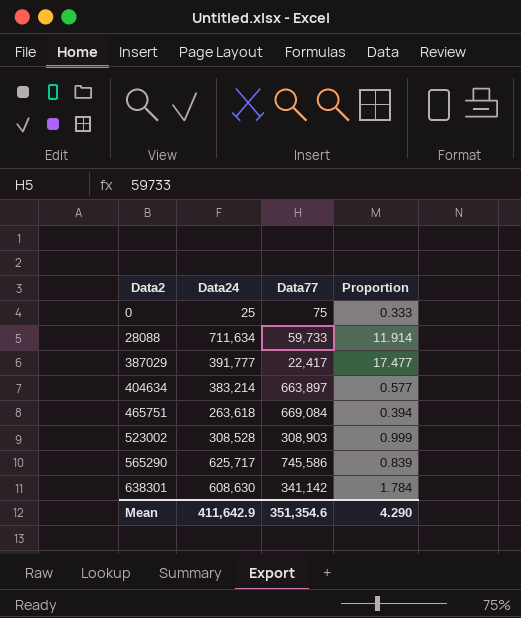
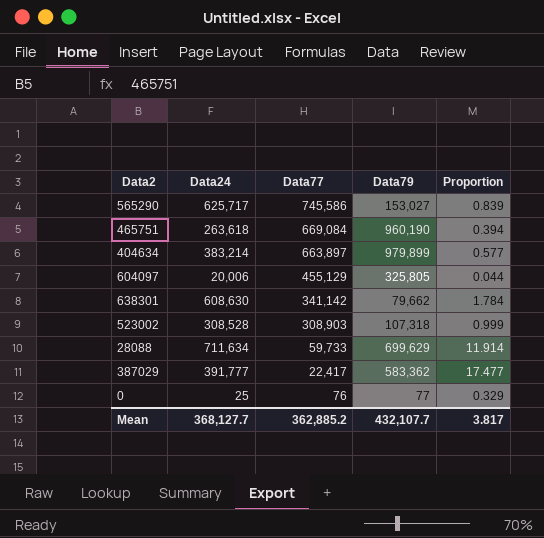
row order: Data2 ascending -> Data77 descending
column Data79 | position: none -> 4
row 604097: none -> 20,006 | 455,129 | 325,805 | 0.044
0 | Data77: 75 -> 76
0 | Proportion: 0.333 -> 0.329
Mean | Data24: 411,642.9 -> 368,127.7
Mean | Data77: 351,354.6 -> 362,885.2
Mean | Proportion: 4.290 -> 3.817

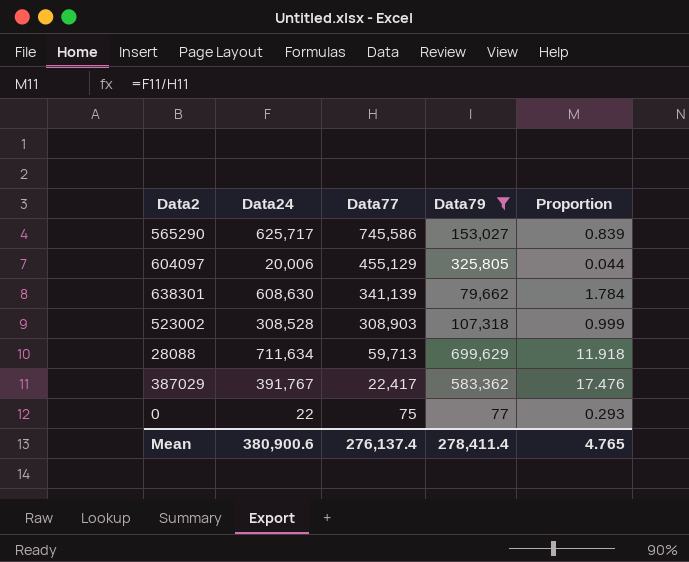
filter: none -> Data79 <= 699,629
638301 | Data77: 341,142 -> 341,139
28088 | Data77: 59,733 -> 59,713
28088 | Proportion: 11.914 -> 11.918
387029 | Data24: 391,777 -> 391,767
387029 | Proportion: 17.477 -> 17.476
0 | Data24: 25 -> 22
0 | Data77: 76 -> 75
0 | Proportion: 0.329 -> 0.293
Mean | Data24: 368,127.7 -> 380,900.6
Mean | Data77: 362,885.2 -> 276,137.4
Mean | Data79: 432,107.7 -> 278,411.4
Mean | Proportion: 3.817 -> 4.765

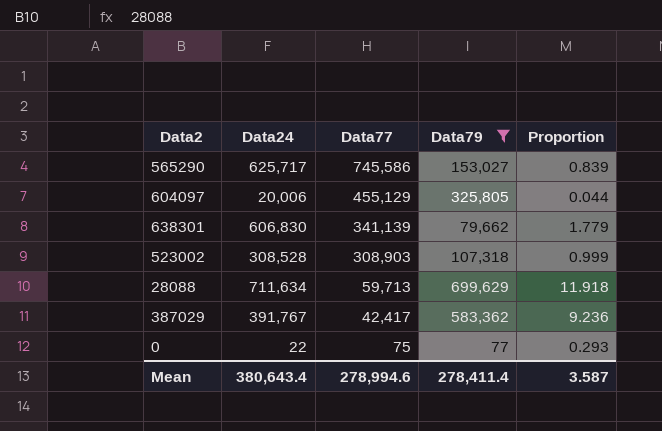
638301 | Data24: 608,630 -> 606,830
638301 | Proportion: 1.784 -> 1.779
387029 | Data77: 22,417 -> 42,417
387029 | Proportion: 17.476 -> 9.236
Mean | Data24: 380,900.6 -> 380,643.4
Mean | Data77: 276,137.4 -> 278,994.6
Mean | Proportion: 4.765 -> 3.587

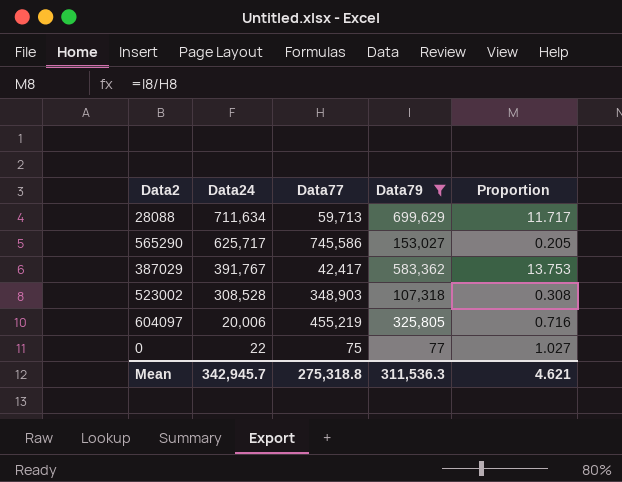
row order: Data77 descending -> Data24 descending
column Proportion | formula: [Data24] / [Data77] -> [Data79] / [Data77]
row 638301: 606,830 | 341,139 | 79,662 | 1.779 -> none
523002 | Data77: 308,903 -> 348,903
604097 | Data77: 455,129 -> 455,219
Mean | Data24: 380,643.4 -> 342,945.7
Mean | Data77: 278,994.6 -> 275,318.8
Mean | Data79: 278,411.4 -> 311,536.3
Mean | Proportion: 3.587 -> 4.621

